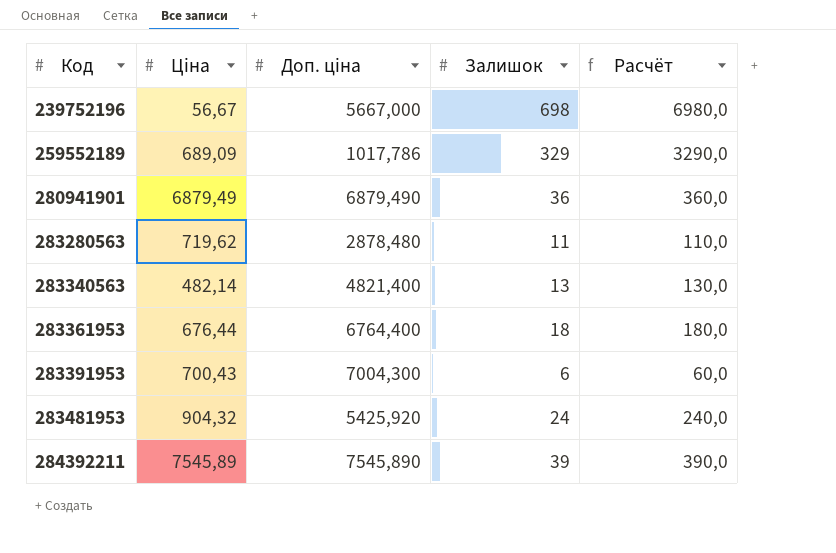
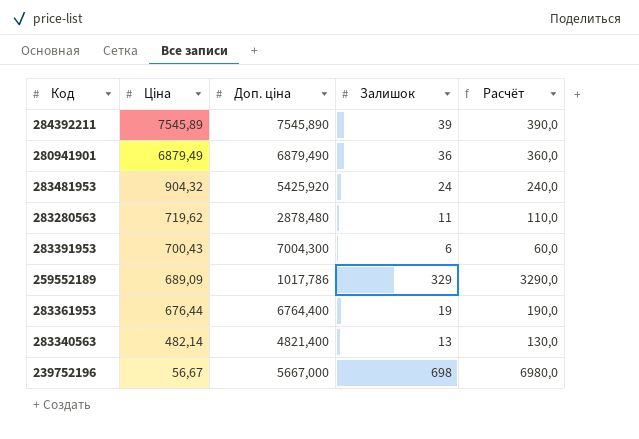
row order: Код ascending -> Ціна descending
283361953 | Залишок: 18 -> 19
283361953 | Расчёт: 180,0 -> 190,0

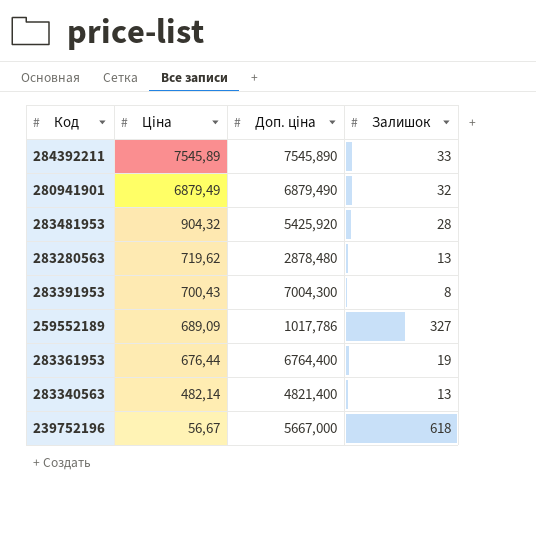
column Расчёт | formula: [Залишок] * 10 -> none
284392211 | Залишок: 39 -> 33
280941901 | Залишок: 36 -> 32
283481953 | Залишок: 24 -> 28
283280563 | Залишок: 11 -> 13
283391953 | Залишок: 6 -> 8
259552189 | Залишок: 329 -> 327
239752196 | Залишок: 698 -> 618

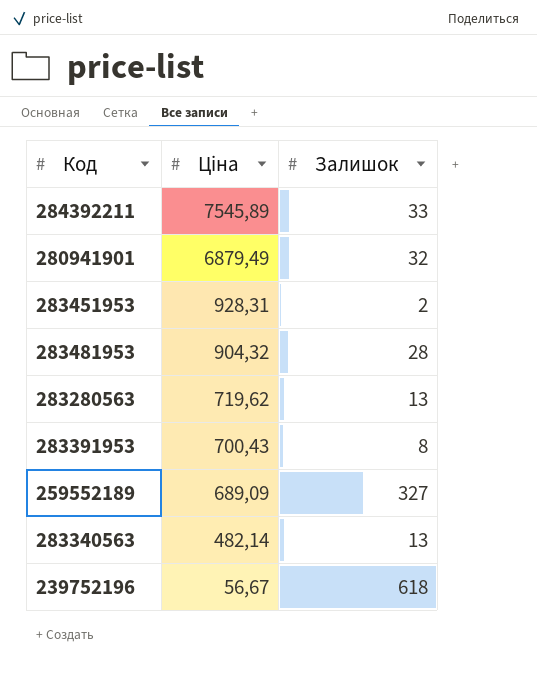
column Доп. ціна | position: 3 -> none
row 283361953: 676,44 | 6764,400 | 19 -> none
row 283451953: none -> 928,31 | 2

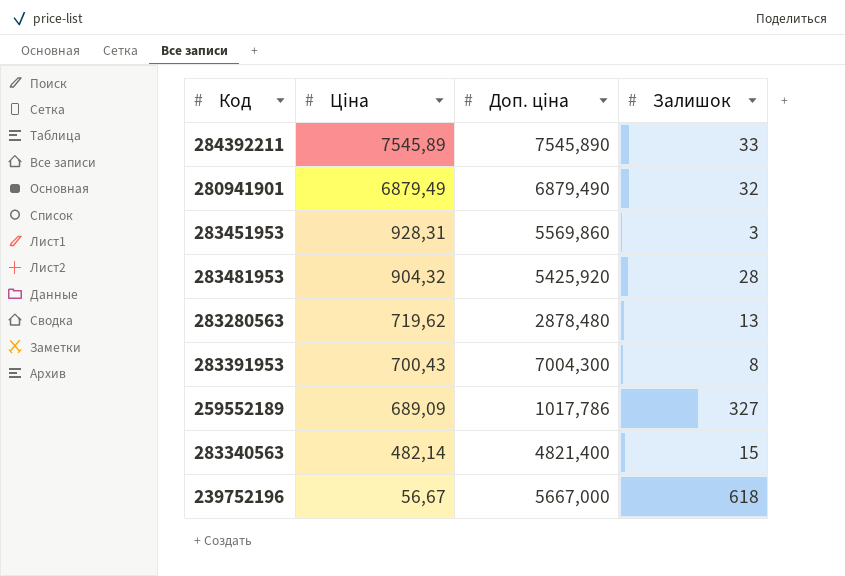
column Доп. ціна | position: none -> 3
283451953 | Залишок: 2 -> 3
283340563 | Залишок: 13 -> 15

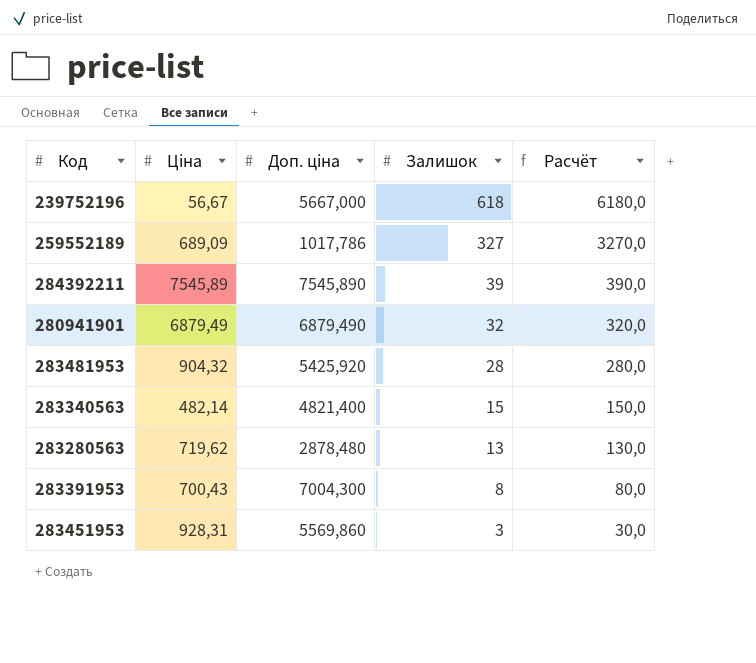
row order: Ціна descending -> Залишок descending
column Расчёт | formula: none -> [Залишок] * 10
284392211 | Залишок: 33 -> 39

